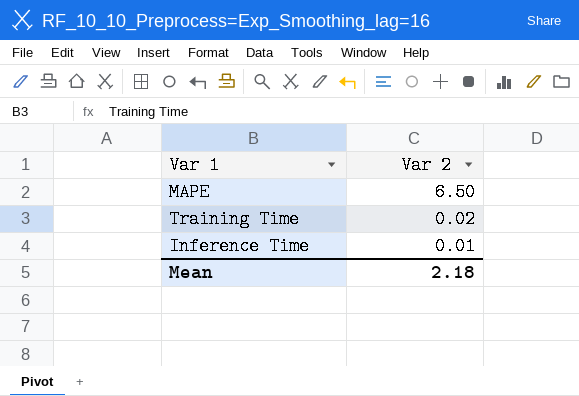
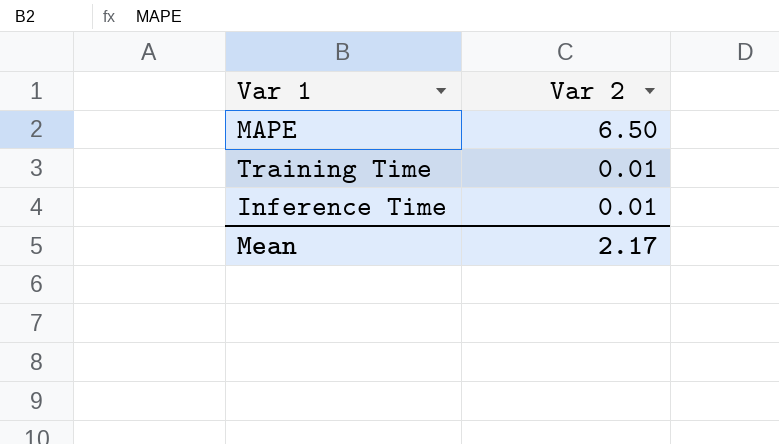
Training Time | Var 2: 0.02 -> 0.01
Mean | Var 2: 2.18 -> 2.17

